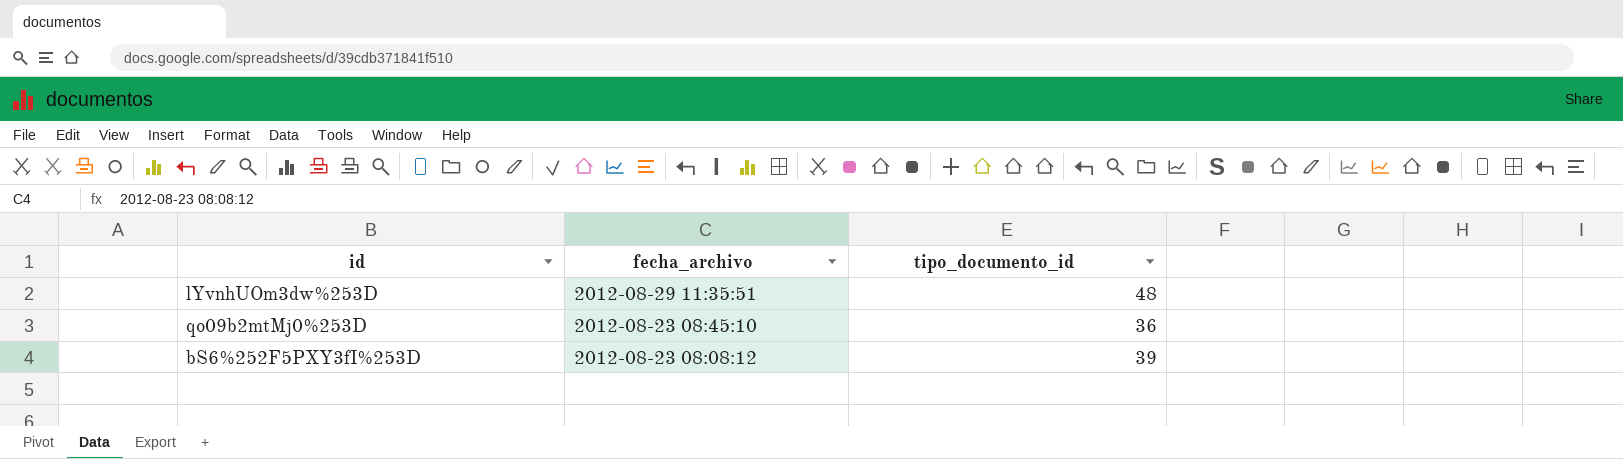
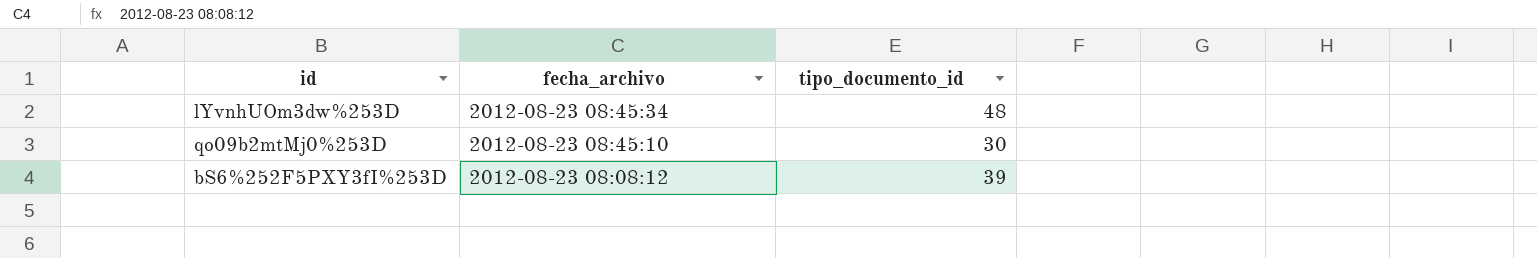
lYvnhUOm3dw%253D | fecha_archivo: 2012-08-29 11:35:51 -> 2012-08-23 08:45:34
qo09b2mtMj0%253D | tipo_documento_id: 36 -> 30

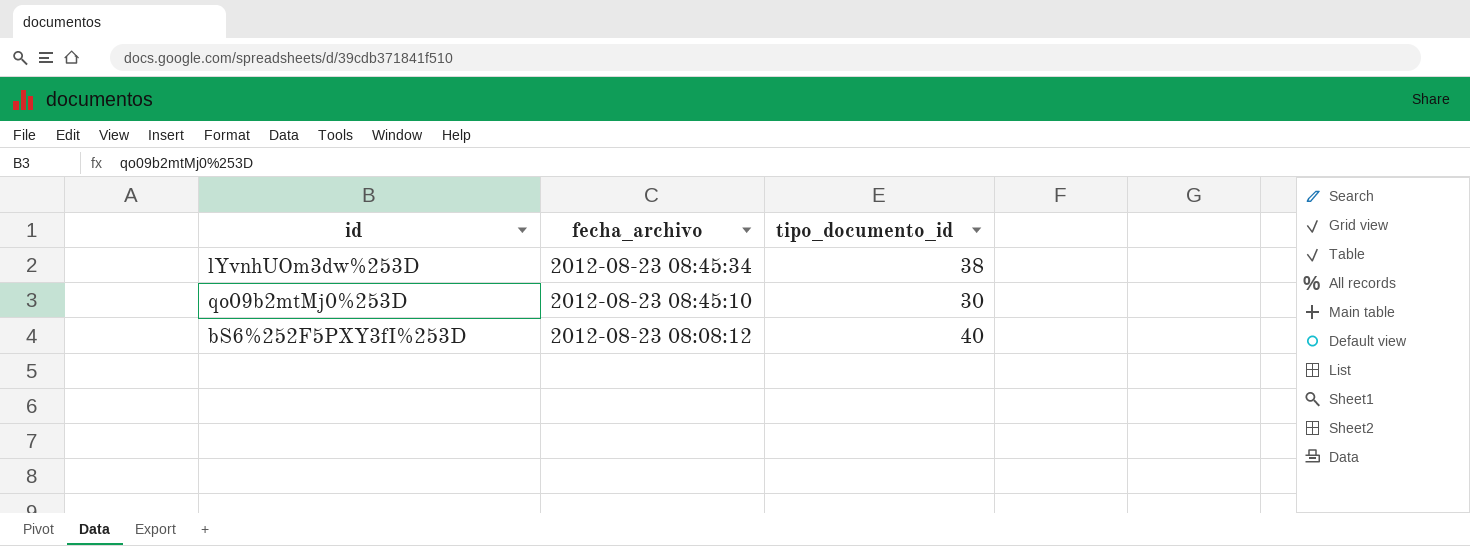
lYvnhUOm3dw%253D | tipo_documento_id: 48 -> 38
bS6%252F5PXY3fI%253D | tipo_documento_id: 39 -> 40

